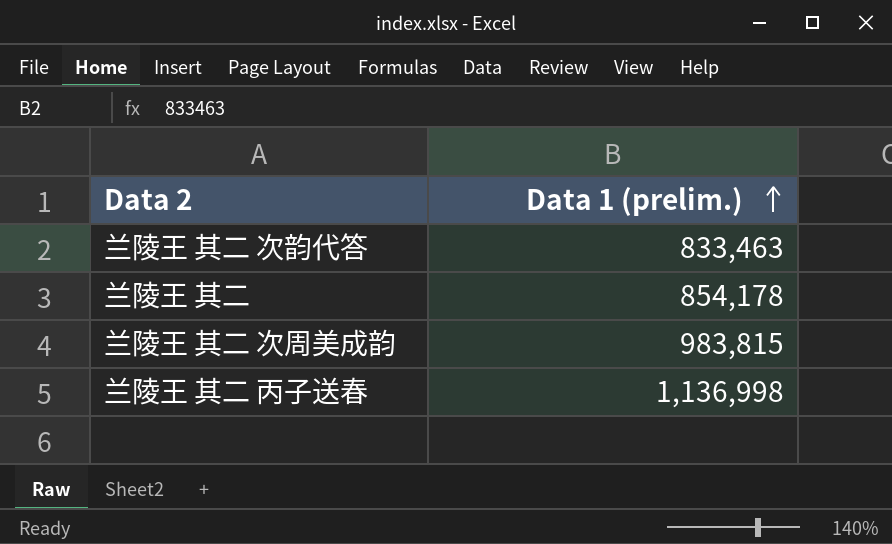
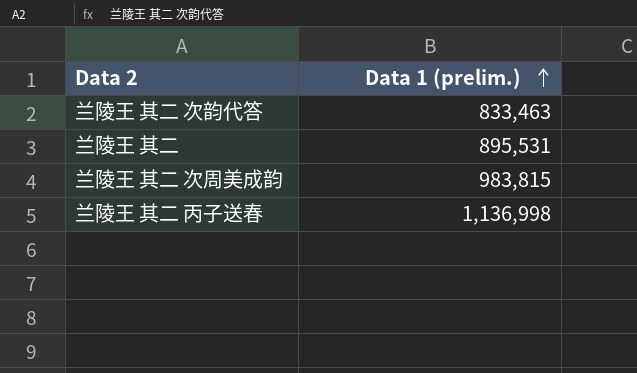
兰陵王 其二 | Data 1 (prelim.): 854,178 -> 895,531

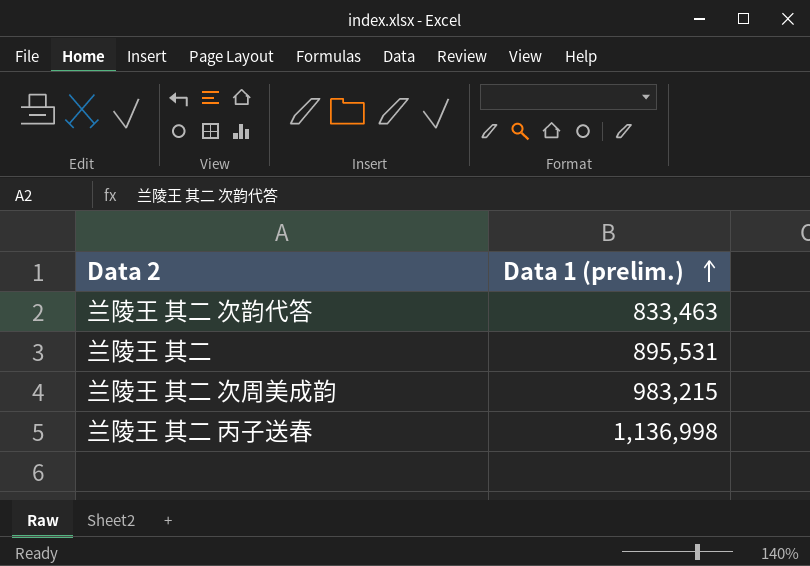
兰陵王 其二 次周美成韵 | Data 1 (prelim.): 983,815 -> 983,215

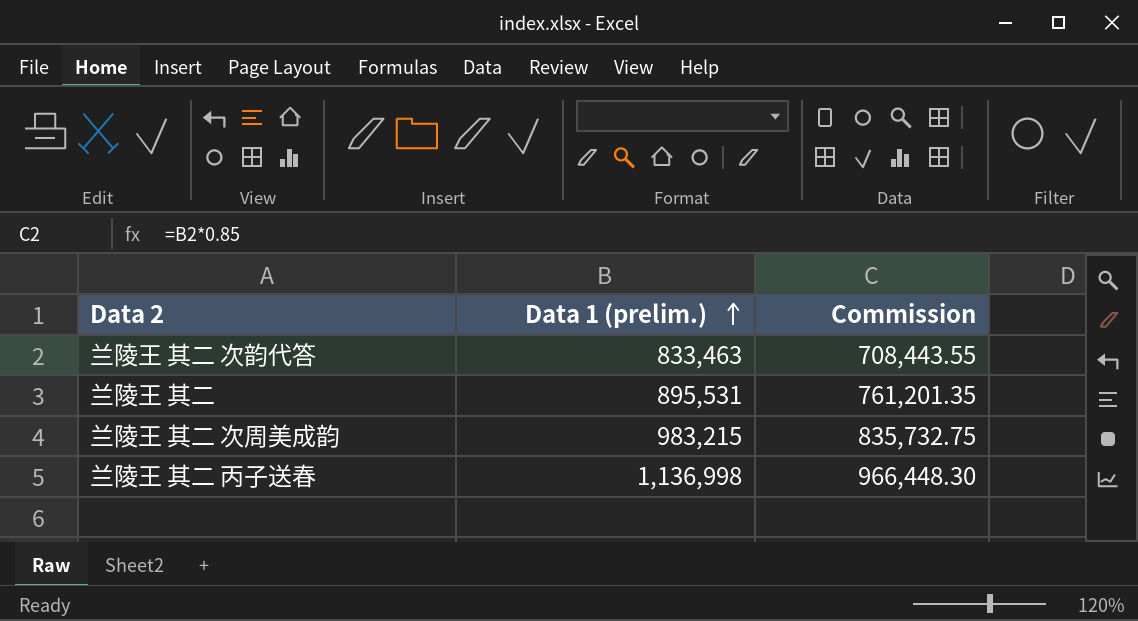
column Commission | formula: none -> [Data 1 (prelim.)] * 0.85

